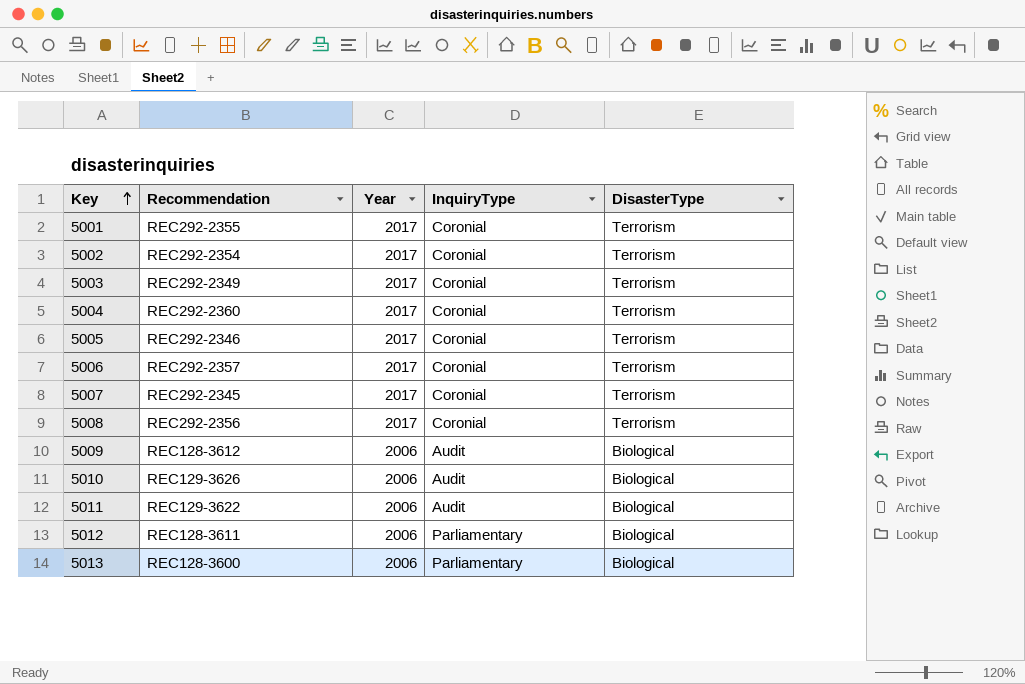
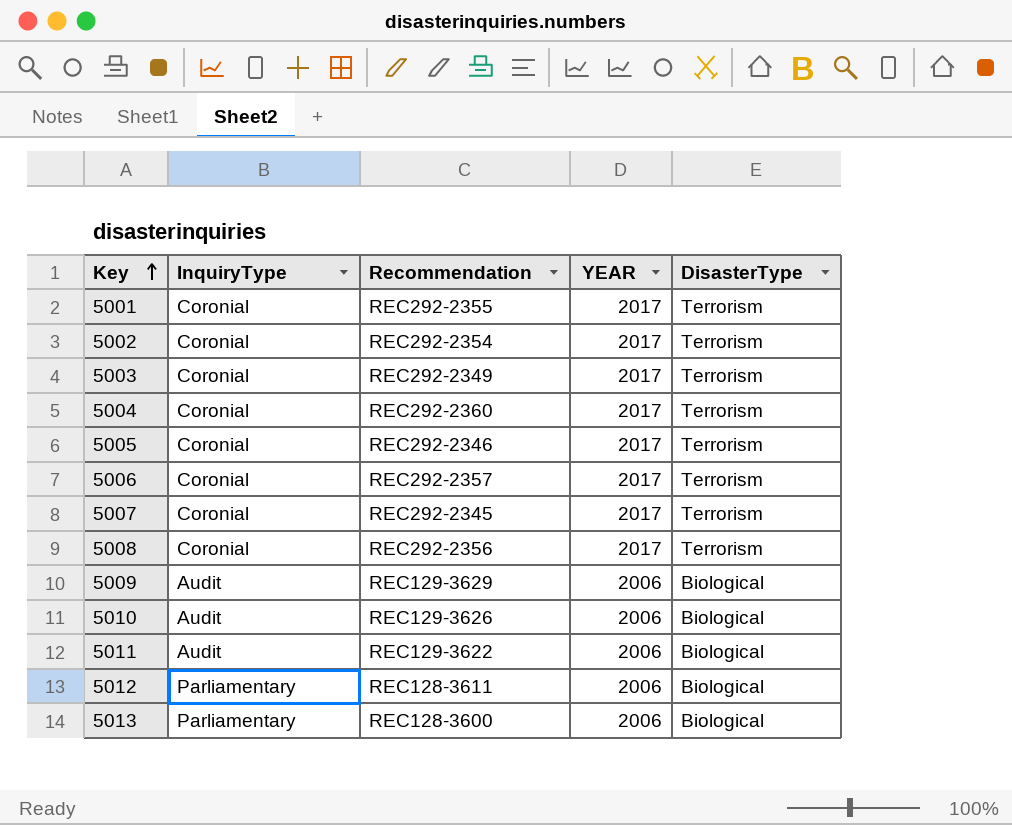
column InquiryType | position: 4 -> 2
column name: Year -> YEAR
5009 | Recommendation: REC128-3612 -> REC129-3629

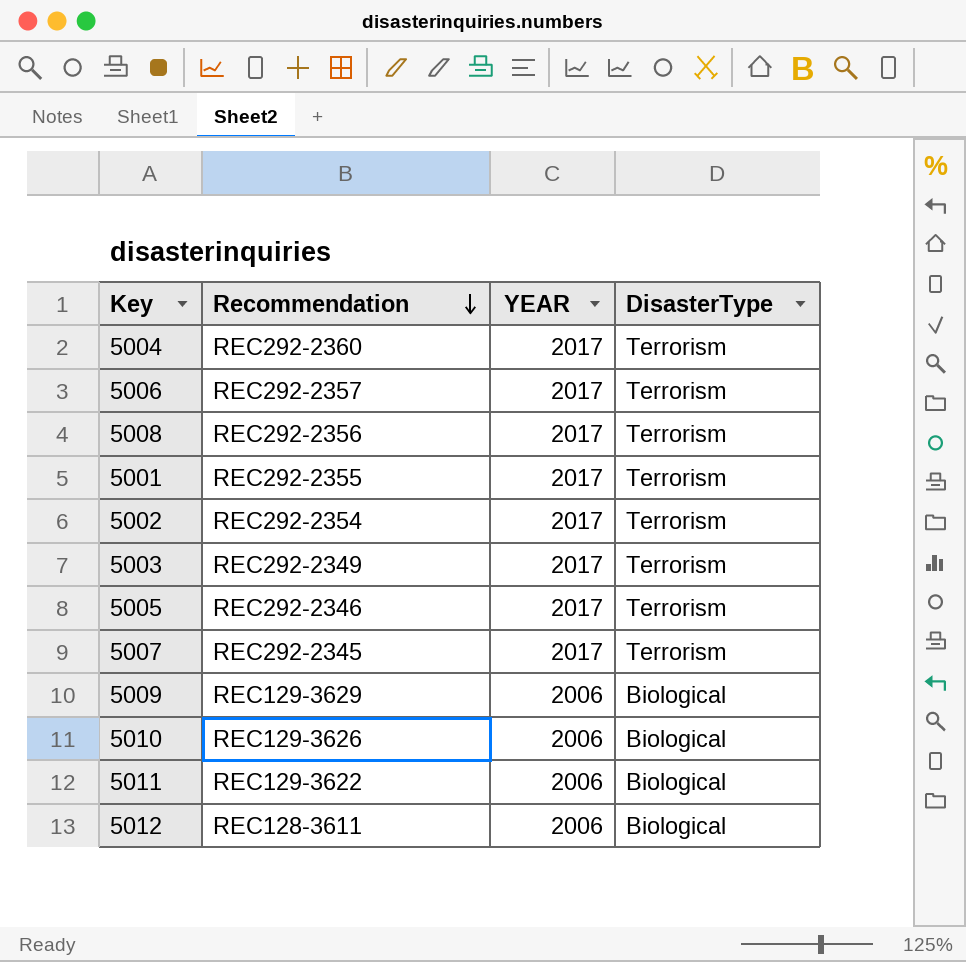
row order: Key ascending -> Recommendation descending
column InquiryType | position: 2 -> none
row 5013: Parliamentary | REC128-3600 | 2006 | Biological -> none

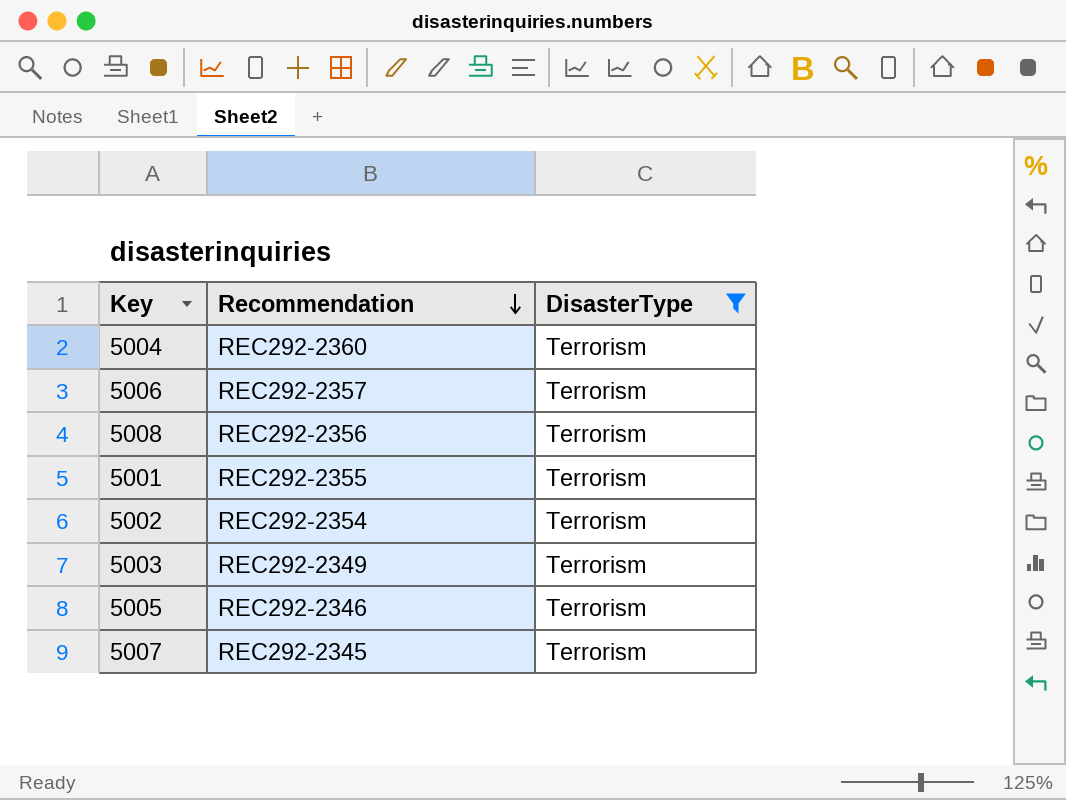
filter: none -> DisasterType = Terrorism
column YEAR | position: 3 -> none

